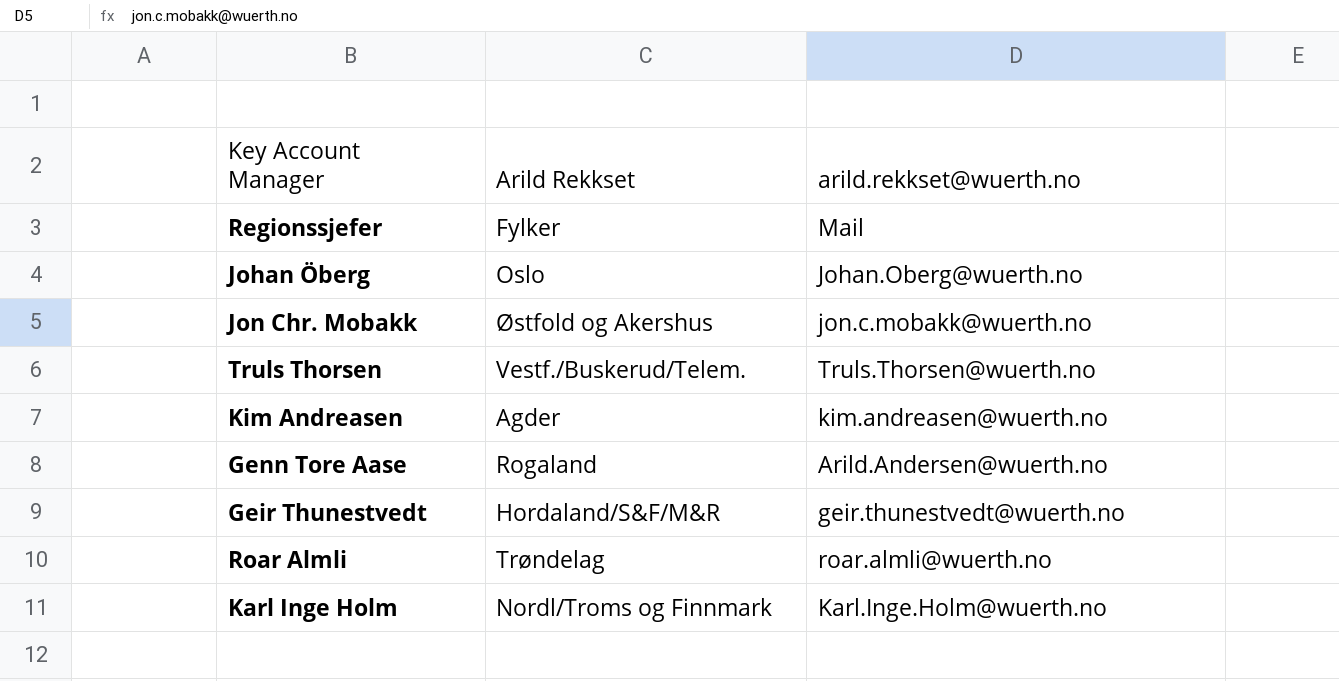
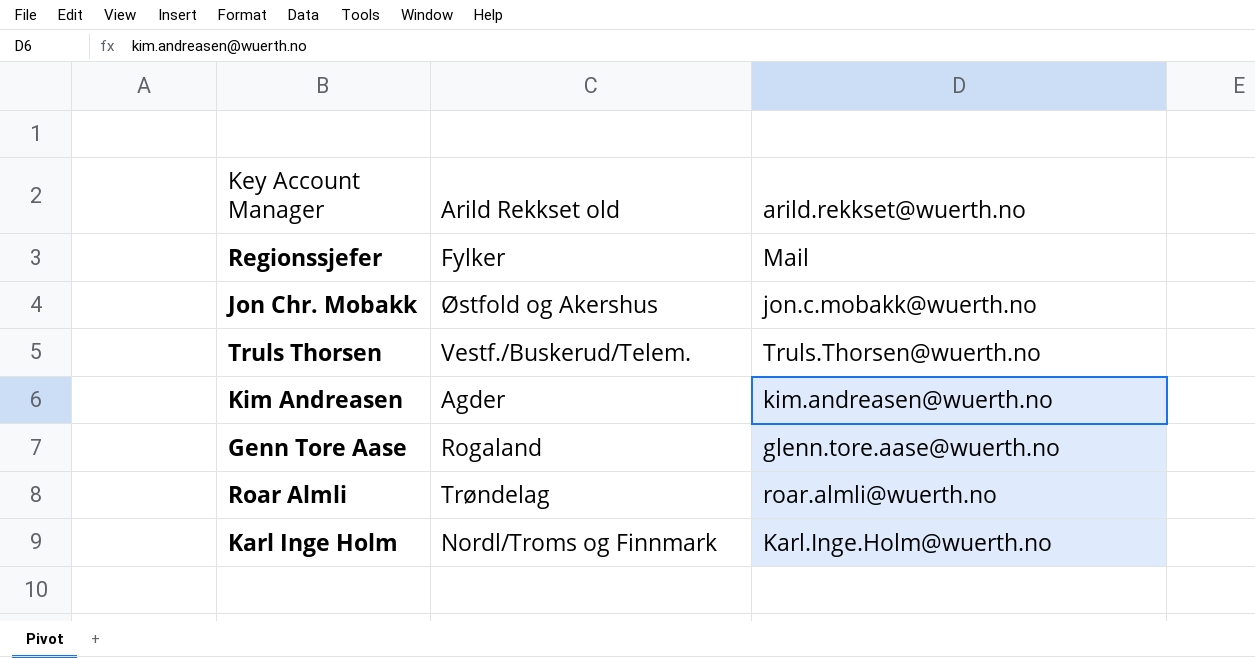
column name: Arild Rekkset -> Arild Rekkset old
row Johan Öberg: Oslo | Johan.Oberg@wuerth.no -> none
row Geir Thunestvedt: Hordaland/S&F/M&R | geir.thunestvedt@wuerth.no -> none
Genn Tore Aase | arild.rekkset@wuerth.no: Arild.Andersen@wuerth.no -> glenn.tore.aase@wuerth.no

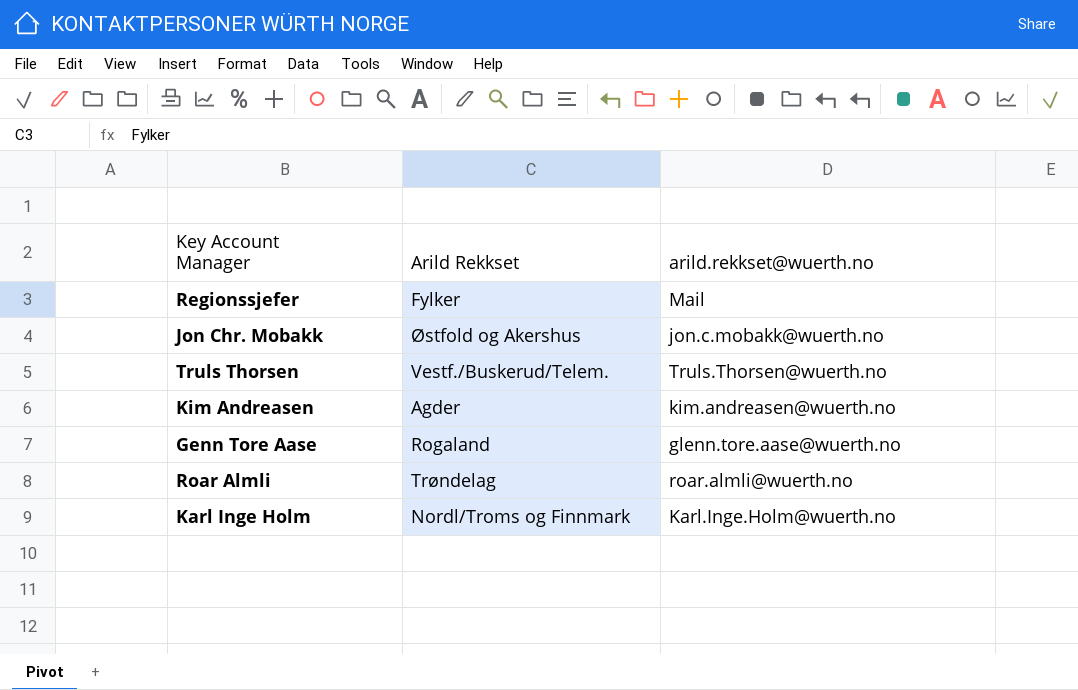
column name: Arild Rekkset old -> Arild Rekkset

